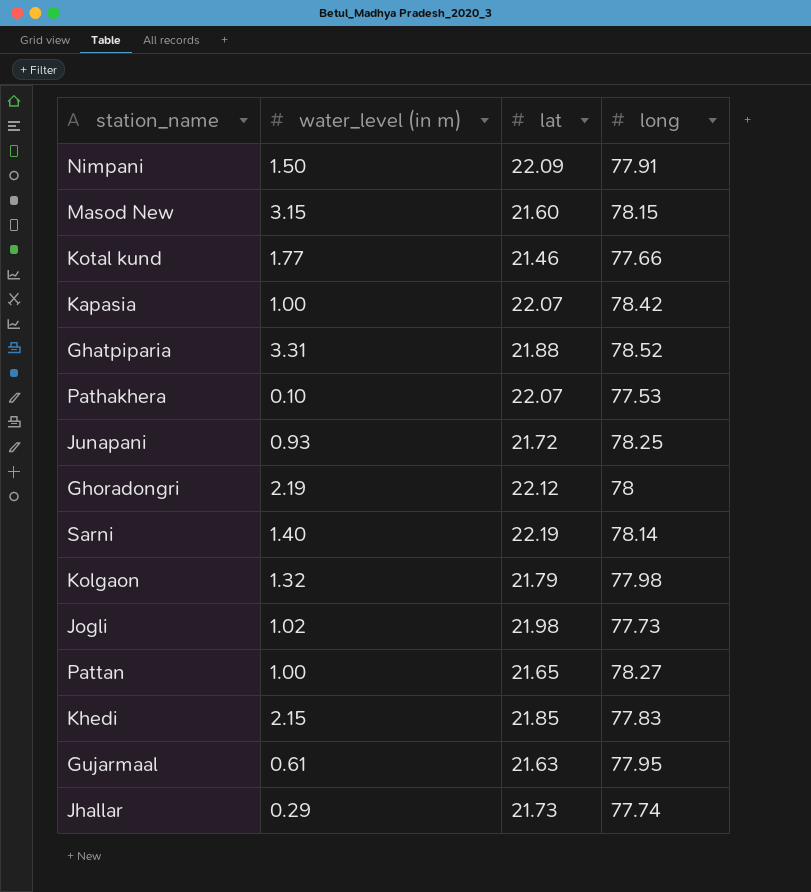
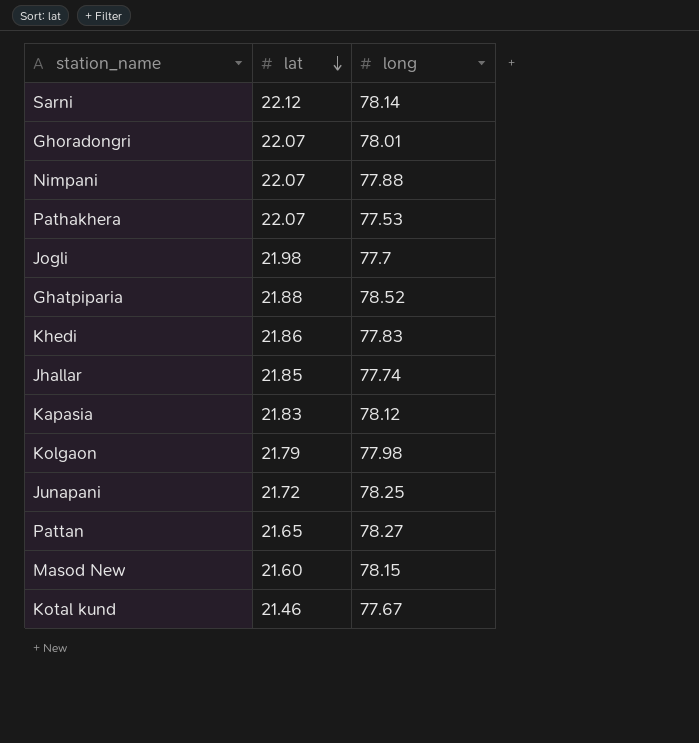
row order: none -> lat descending
column water_level (in m) | position: 2 -> none
row Gujarmaal: 0.61 | 21.63 | 77.95 -> none
Sarni | lat: 22.19 -> 22.12
Ghoradongri | lat: 22.12 -> 22.07
Ghoradongri | long: 78 -> 78.01
Nimpani | lat: 22.09 -> 22.07
Nimpani | long: 77.91 -> 77.88
Jogli | long: 77.73 -> 77.7
Khedi | lat: 21.85 -> 21.86
Jhallar | lat: 21.73 -> 21.85
Kapasia | lat: 22.07 -> 21.83
Kapasia | long: 78.42 -> 78.12
Kotal kund | long: 77.66 -> 77.67

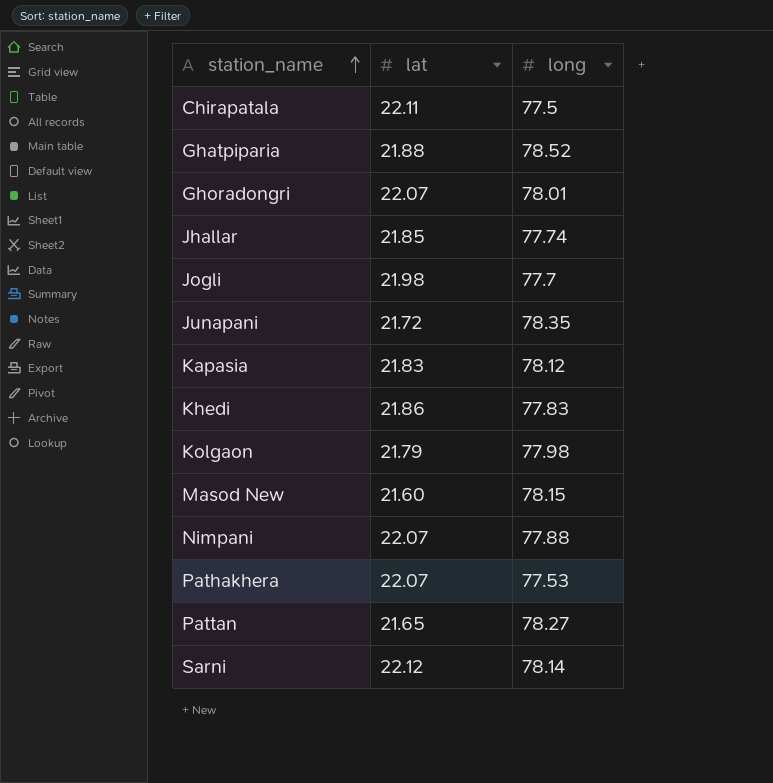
row order: lat descending -> station_name ascending
row Kotal kund: 21.46 | 77.67 -> none
row Chirapatala: none -> 22.11 | 77.5
Junapani | long: 78.25 -> 78.35

